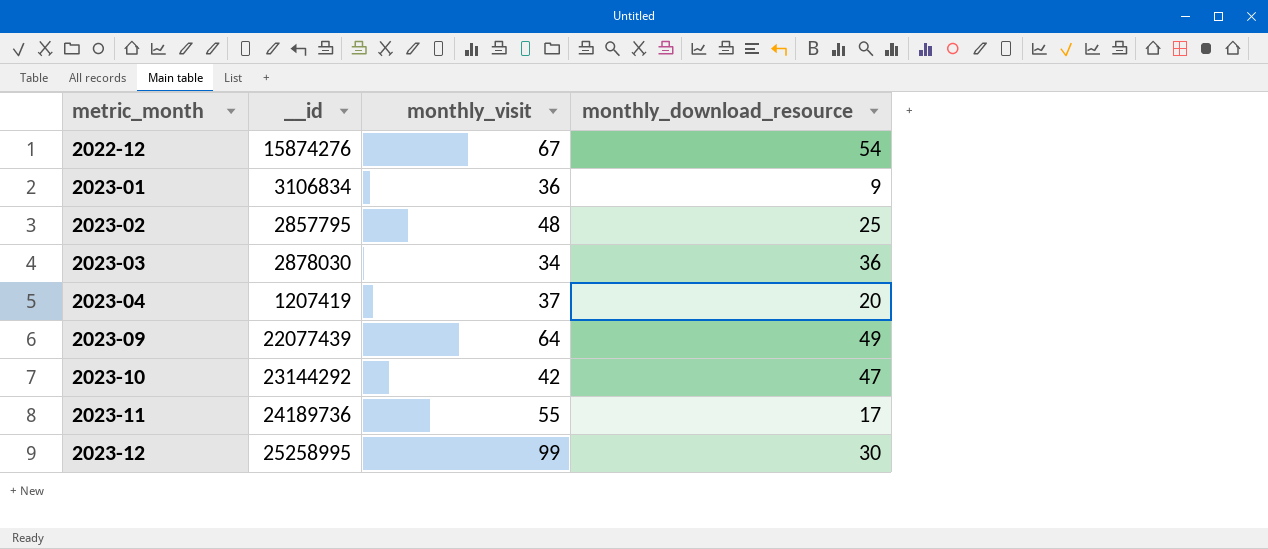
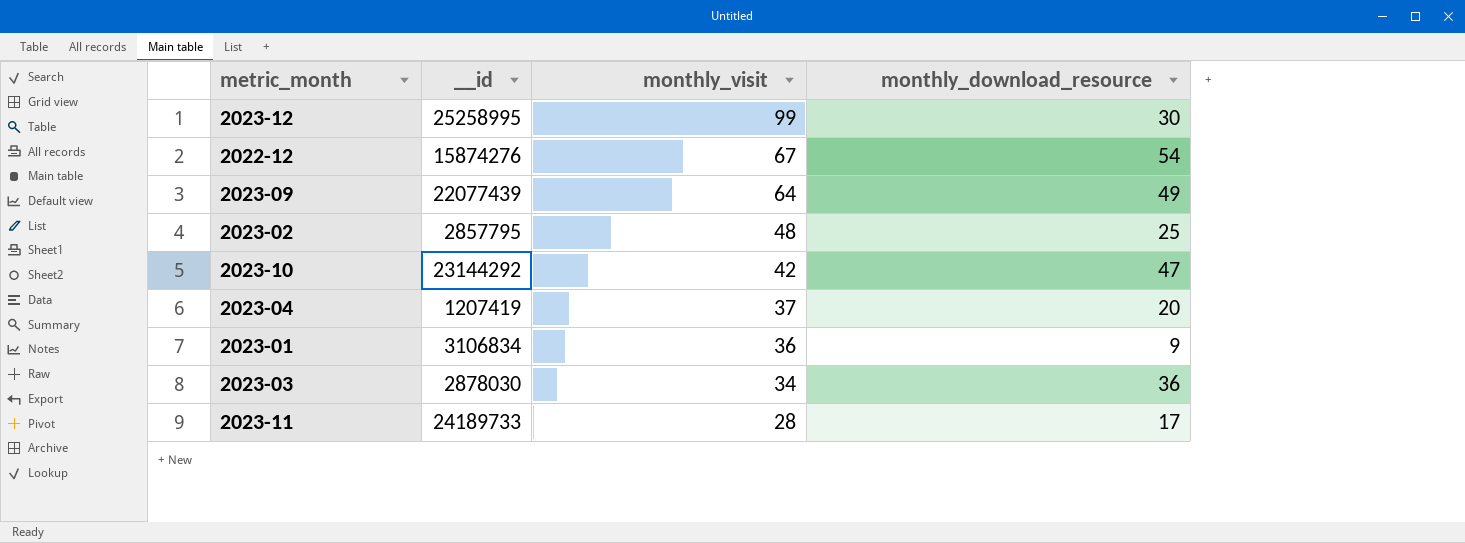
row order: metric_month ascending -> monthly_visit descending
2023-11 | __id: 24189736 -> 24189733
2023-11 | monthly_visit: 55 -> 28

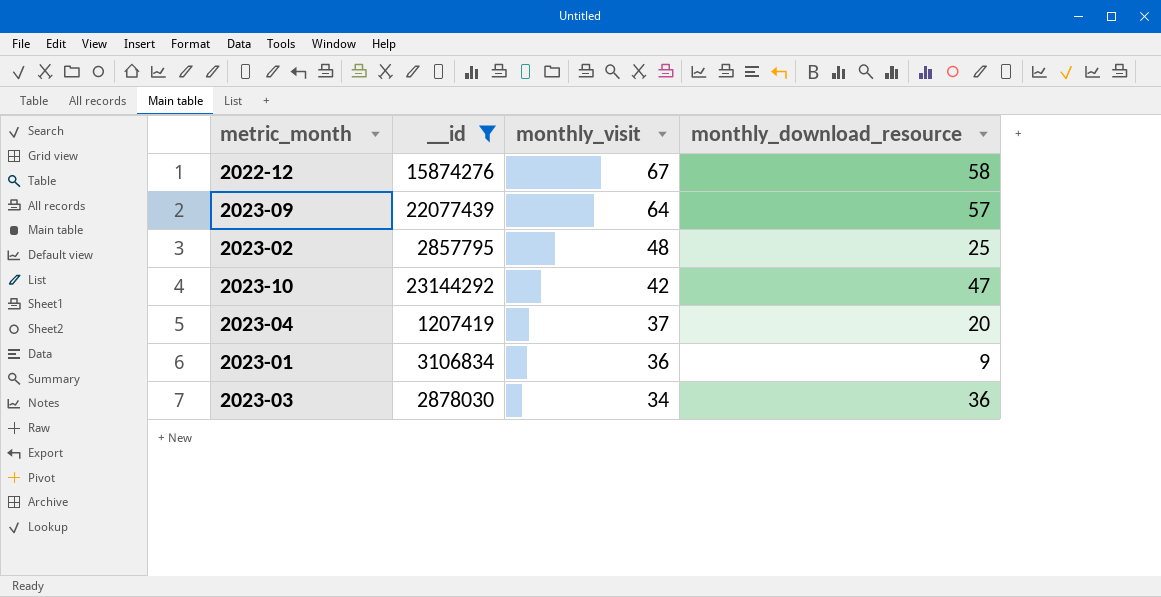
filter: none -> __id <= 23144292
2022-12 | monthly_download_resource: 54 -> 58
2023-09 | monthly_download_resource: 49 -> 57

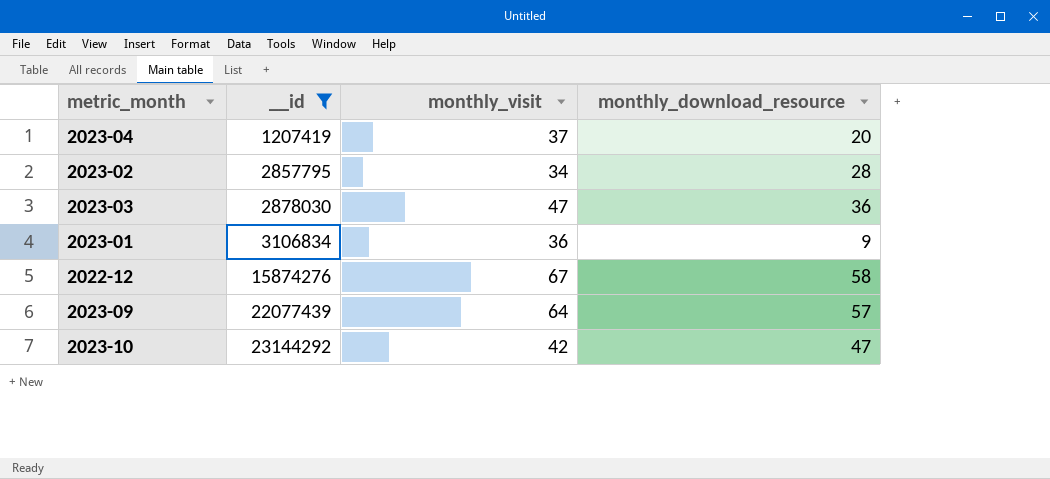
row order: monthly_visit descending -> __id ascending
2023-02 | monthly_visit: 48 -> 34
2023-02 | monthly_download_resource: 25 -> 28
2023-03 | monthly_visit: 34 -> 47

